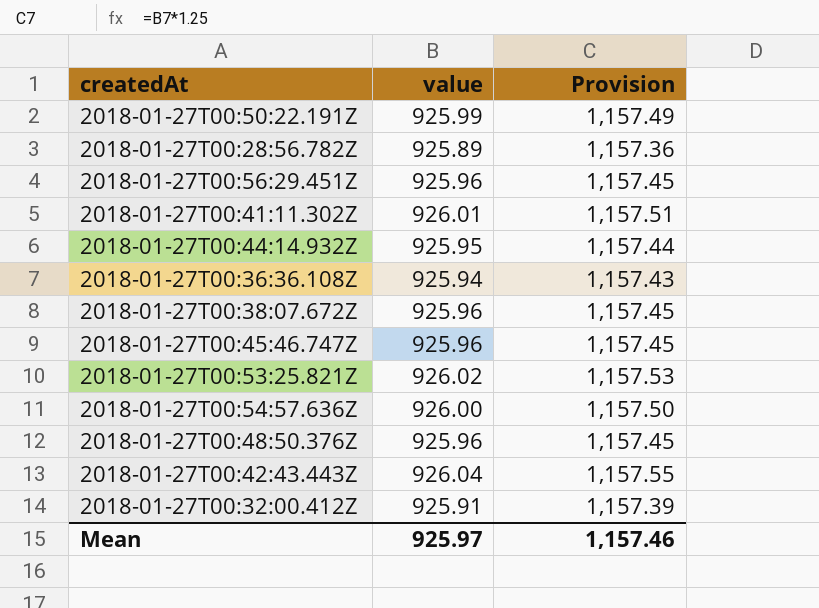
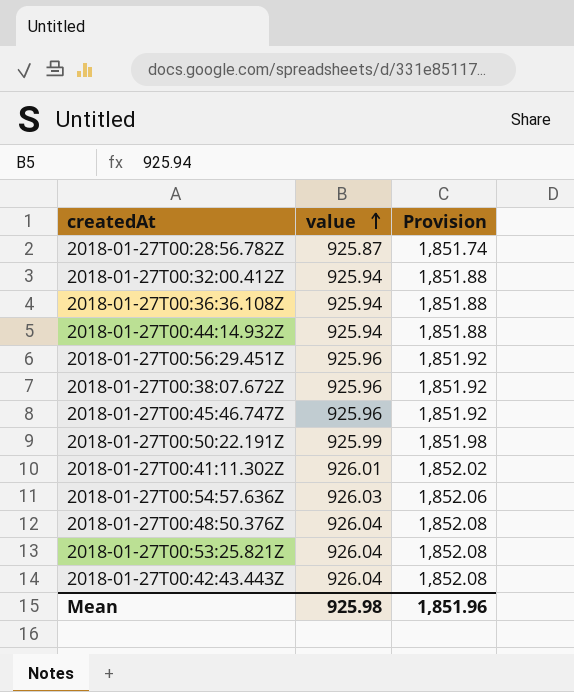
row order: none -> value ascending
column Provision | formula: [value] * 1.25 -> [value] * 2
2018-01-27T00:28:56.782Z | value: 925.89 -> 925.87
2018-01-27T00:32:00.412Z | value: 925.91 -> 925.94
2018-01-27T00:44:14.932Z | value: 925.95 -> 925.94
2018-01-27T00:54:57.636Z | value: 926.00 -> 926.03
2018-01-27T00:48:50.376Z | value: 925.96 -> 926.04
2018-01-27T00:53:25.821Z | value: 926.02 -> 926.04
Mean | value: 925.97 -> 925.98
Mean | Provision: 1,157.46 -> 1,851.96

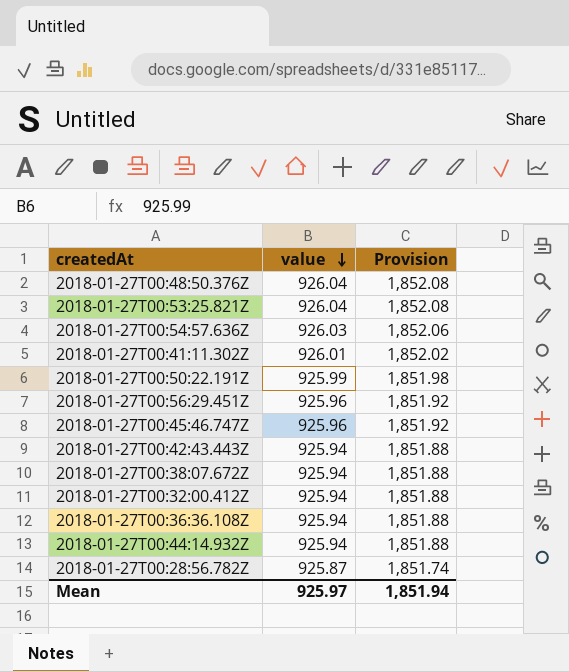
row order: value ascending -> value descending
2018-01-27T00:42:43.443Z | value: 926.04 -> 925.94
2018-01-27T00:42:43.443Z | Provision: 1,852.08 -> 1,851.88
2018-01-27T00:38:07.672Z | value: 925.96 -> 925.94
2018-01-27T00:38:07.672Z | Provision: 1,851.92 -> 1,851.88
Mean | value: 925.98 -> 925.97
Mean | Provision: 1,851.96 -> 1,851.94

